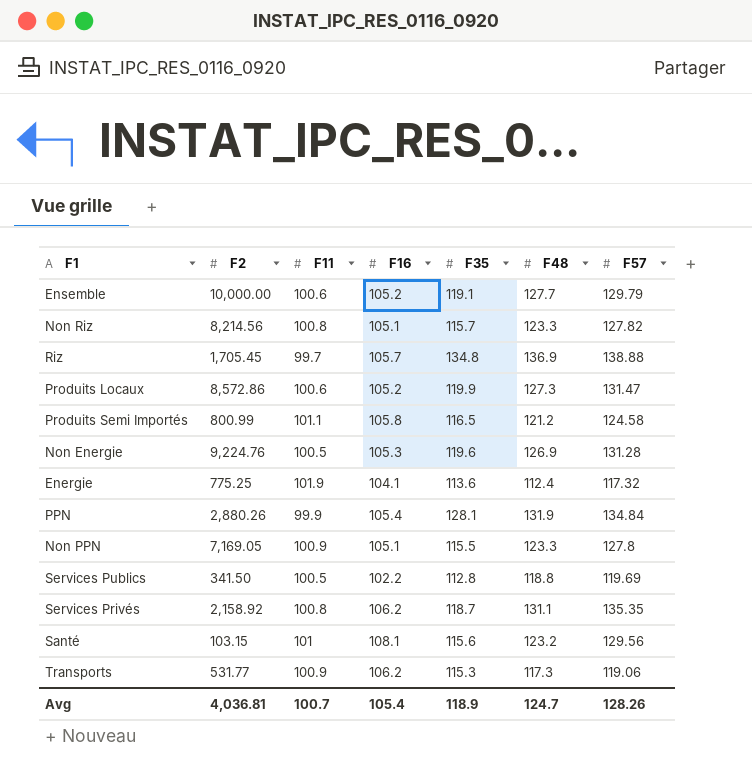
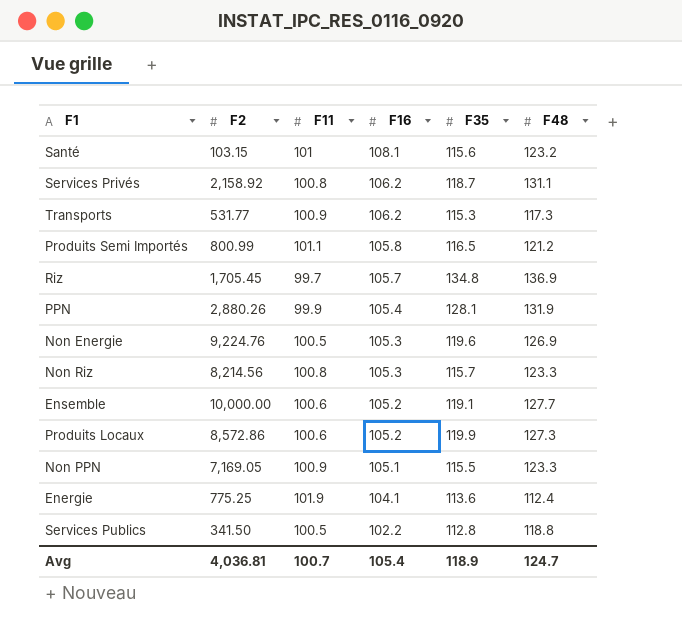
row order: none -> F16 descending
column F57 | position: 7 -> none
Non Riz | F16: 105.1 -> 105.3

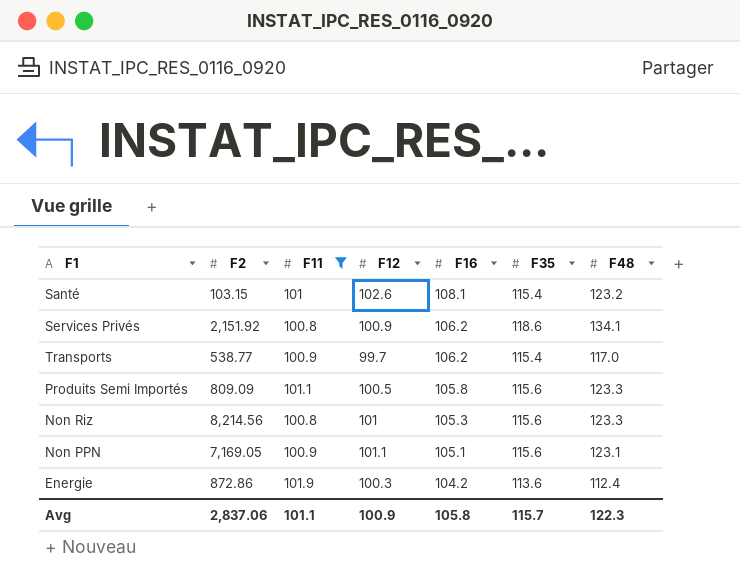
filter: none -> F11 >= 100.8
column F12 | position: none -> 4
Santé | F35: 115.6 -> 115.4
Services Privés | F2: 2,158.92 -> 2,151.92
Services Privés | F35: 118.7 -> 118.6
Services Privés | F48: 131.1 -> 134.1
Transports | F2: 531.77 -> 538.77
Transports | F35: 115.3 -> 115.4
Transports | F48: 117.3 -> 117.0
Produits Semi Importés | F2: 800.99 -> 809.09
Produits Semi Importés | F35: 116.5 -> 115.6
Produits Semi Importés | F48: 121.2 -> 123.3
Non Riz | F35: 115.7 -> 115.6
Non PPN | F35: 115.5 -> 115.6
Non PPN | F48: 123.3 -> 123.1
Energie | F2: 775.25 -> 872.86
Energie | F16: 104.1 -> 104.2
Avg | F2: 4,036.81 -> 2,837.06
Avg | F11: 100.7 -> 101.1
Avg | F16: 105.4 -> 105.8
Avg | F35: 118.9 -> 115.7
Avg | F48: 124.7 -> 122.3

